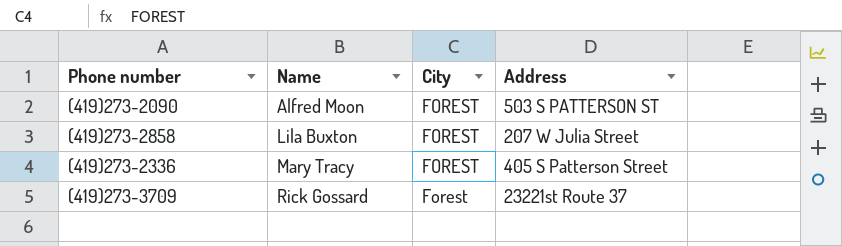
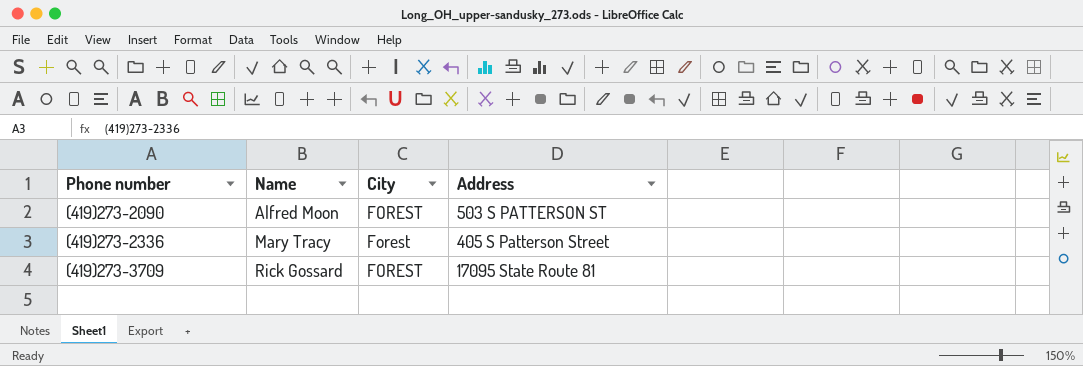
row (419)273-2858: Lila Buxton | FOREST | 207 W Julia Street -> none
(419)273-2336 | City: FOREST -> Forest
(419)273-3709 | City: Forest -> FOREST
(419)273-3709 | Address: 23221st Route 37 -> 17095 State Route 81

